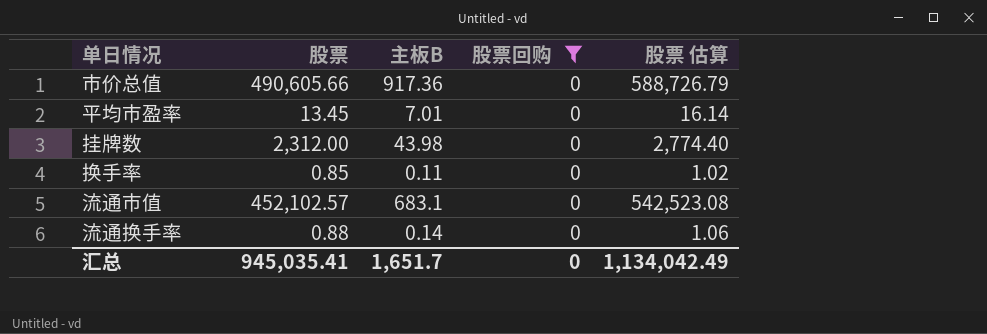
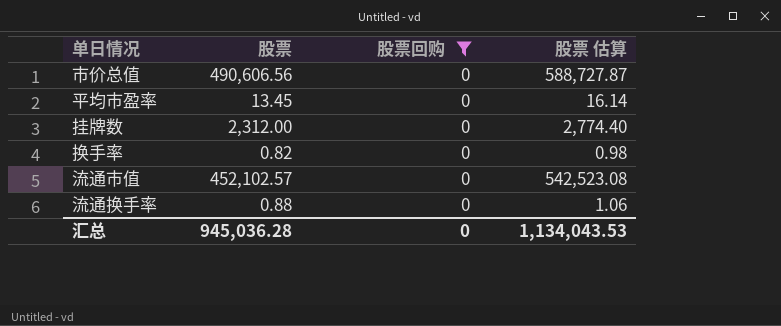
column 主板B | position: 3 -> none
市价总值 | 股票: 490,605.66 -> 490,606.56
市价总值 | 股票 估算: 588,726.79 -> 588,727.87
换手率 | 股票: 0.85 -> 0.82
换手率 | 股票 估算: 1.02 -> 0.98
汇总 | 股票: 945,035.41 -> 945,036.28
汇总 | 股票 估算: 1,134,042.49 -> 1,134,043.53

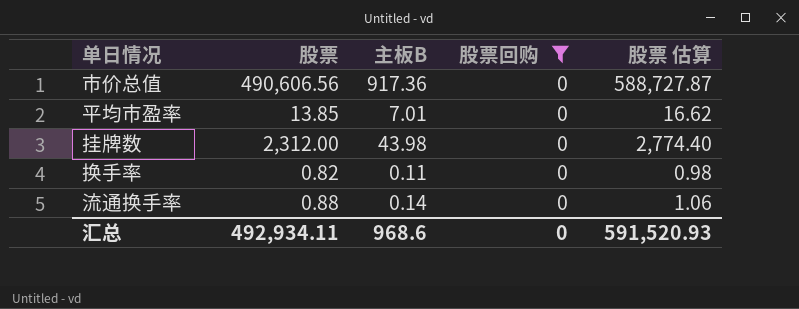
column 主板B | position: none -> 3
row 流通市值: 452,102.57 | 0 | 542,523.08 -> none
平均市盈率 | 股票: 13.45 -> 13.85
平均市盈率 | 股票 估算: 16.14 -> 16.62
汇总 | 股票: 945,036.28 -> 492,934.11
汇总 | 股票 估算: 1,134,043.53 -> 591,520.93

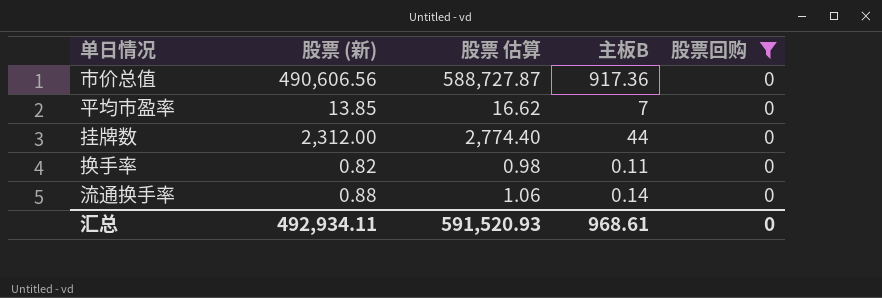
column name: 股票 -> 股票 (新)
column 股票 估算 | position: 5 -> 3
平均市盈率 | 主板B: 7.01 -> 7
挂牌数 | 主板B: 43.98 -> 44
汇总 | 主板B: 968.6 -> 968.61

